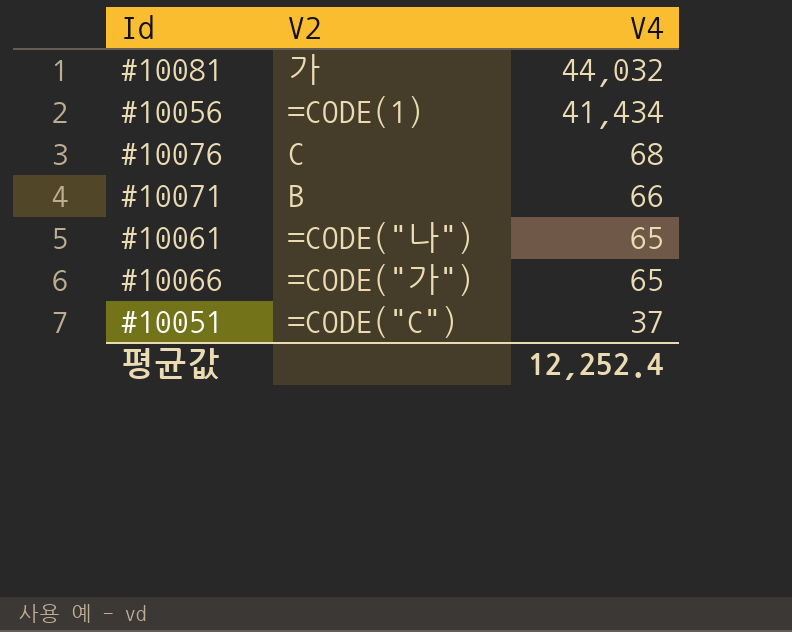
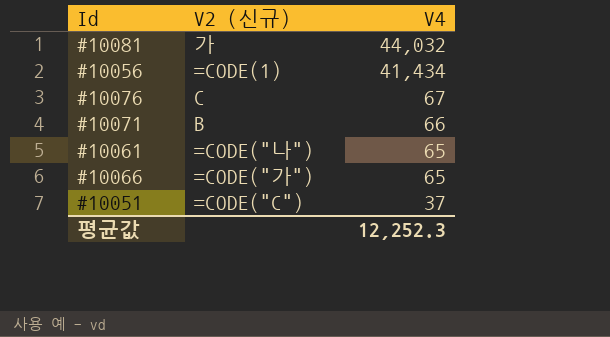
column name: V2 -> V2 (신규)
#10076 | V4: 68 -> 67
평균값 | V4: 12,252.4 -> 12,252.3

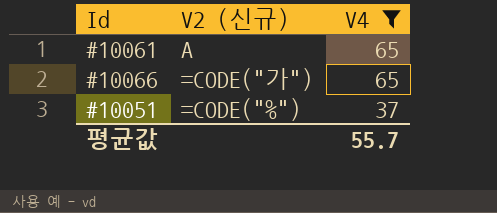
filter: none -> V4 <= 65
#10061 | V2 (신규): =CODE("나") -> A
#10051 | V2 (신규): =CODE("C") -> =CODE("%")
평균값 | V4: 12,252.3 -> 55.7

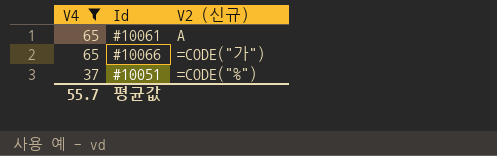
column V4 | position: 3 -> 1

